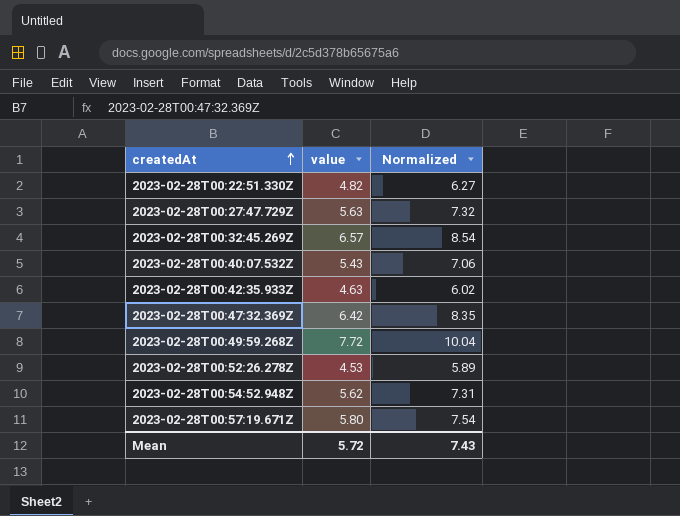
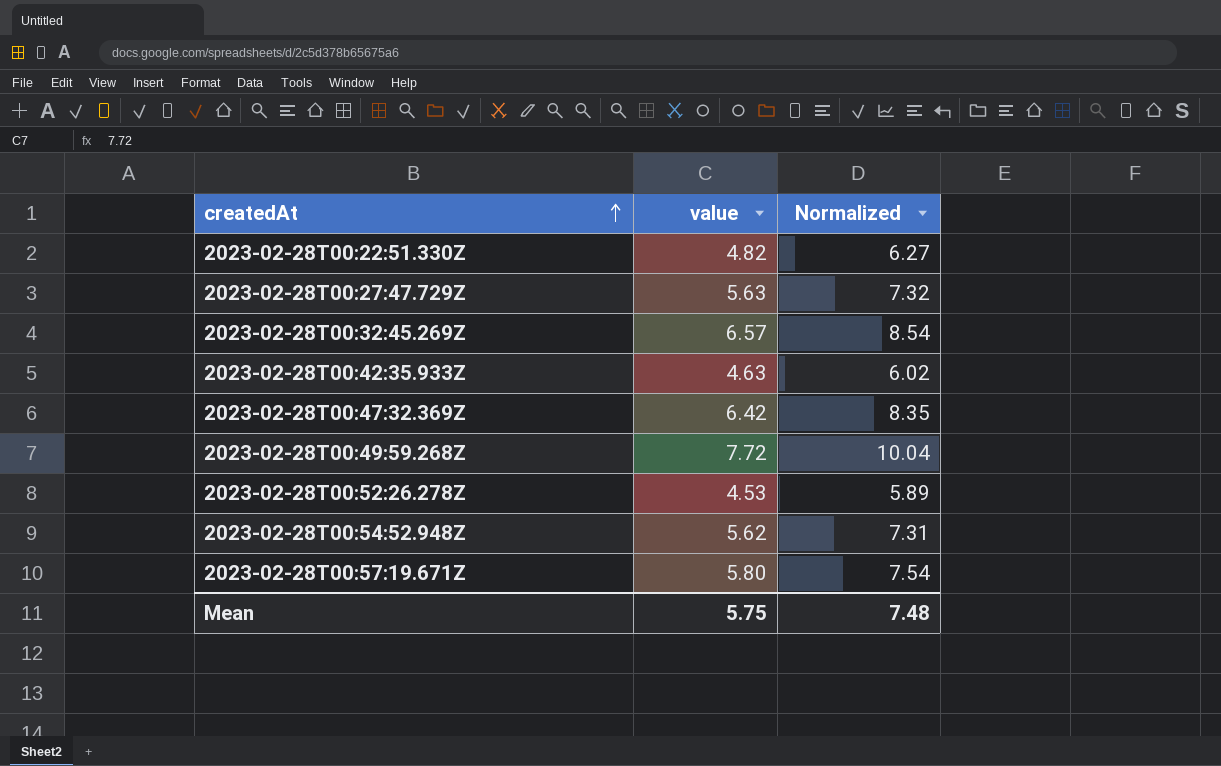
row 2023-02-28T00:40:07.532Z: 5.43 | 7.06 -> none
Mean | value: 5.72 -> 5.75
Mean | Normalized: 7.43 -> 7.48

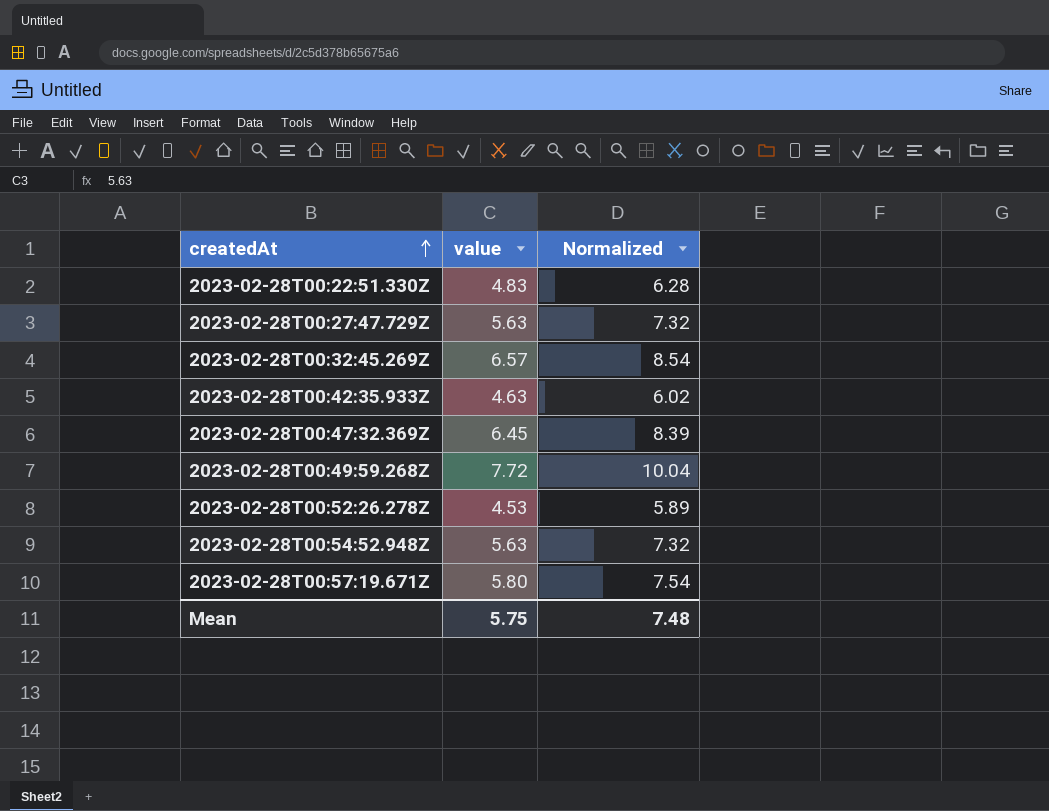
2023-02-28T00:22:51.330Z | value: 4.82 -> 4.83
2023-02-28T00:22:51.330Z | Normalized: 6.27 -> 6.28
2023-02-28T00:47:32.369Z | value: 6.42 -> 6.45
2023-02-28T00:47:32.369Z | Normalized: 8.35 -> 8.39
2023-02-28T00:54:52.948Z | value: 5.62 -> 5.63
2023-02-28T00:54:52.948Z | Normalized: 7.31 -> 7.32

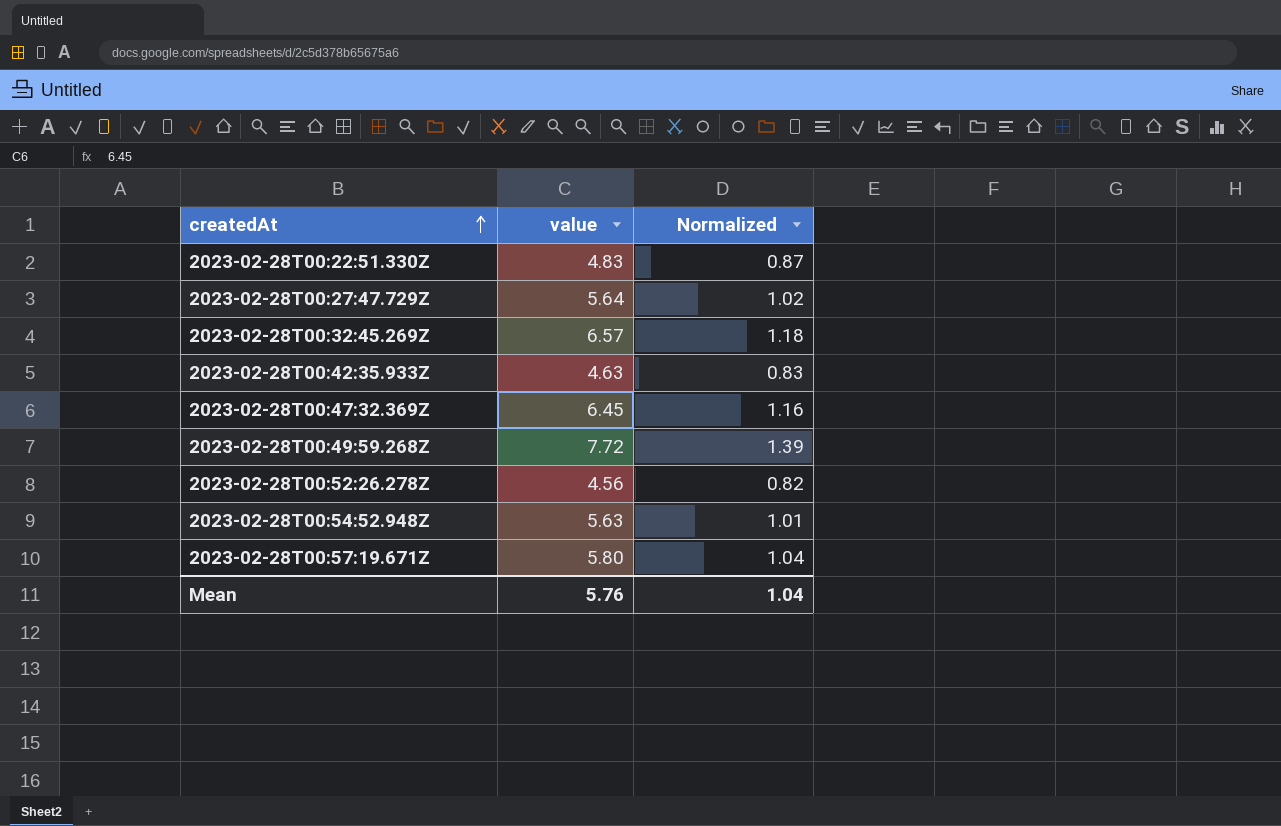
column Normalized | formula: [value] * 1.3 -> [value] * 0.18
2023-02-28T00:27:47.729Z | value: 5.63 -> 5.64
2023-02-28T00:52:26.278Z | value: 4.53 -> 4.56
Mean | value: 5.75 -> 5.76
Mean | Normalized: 7.48 -> 1.04

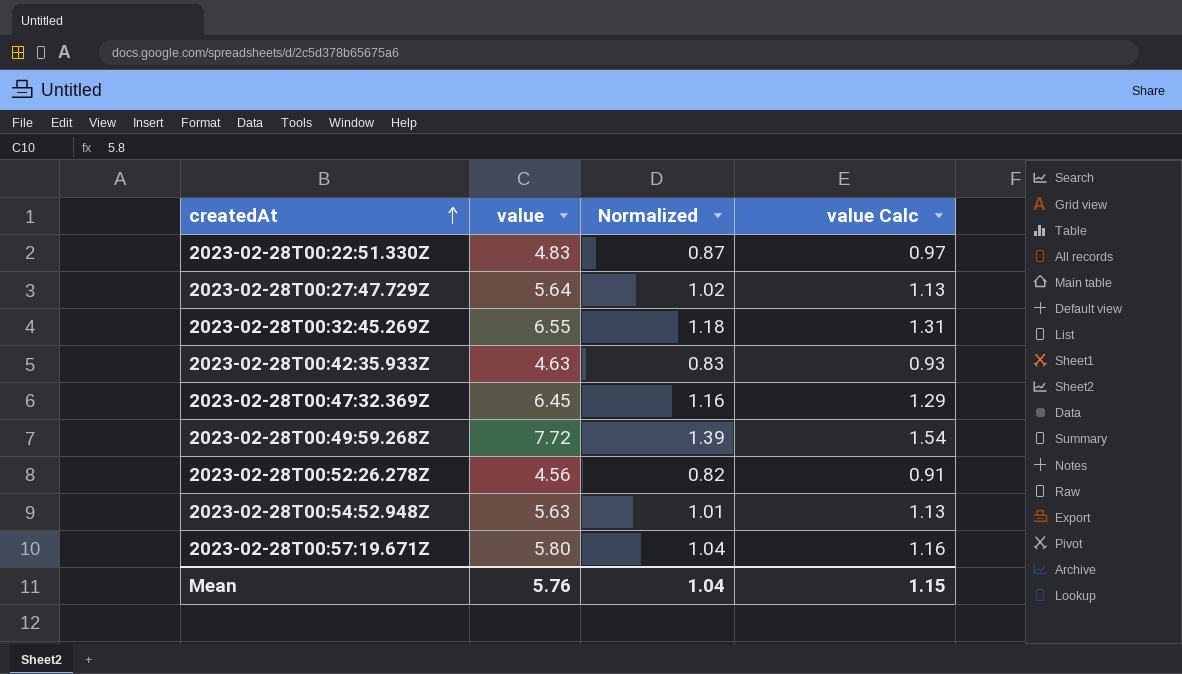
column value Calc | formula: none -> [value] * 0.2
2023-02-28T00:32:45.269Z | value: 6.57 -> 6.55

